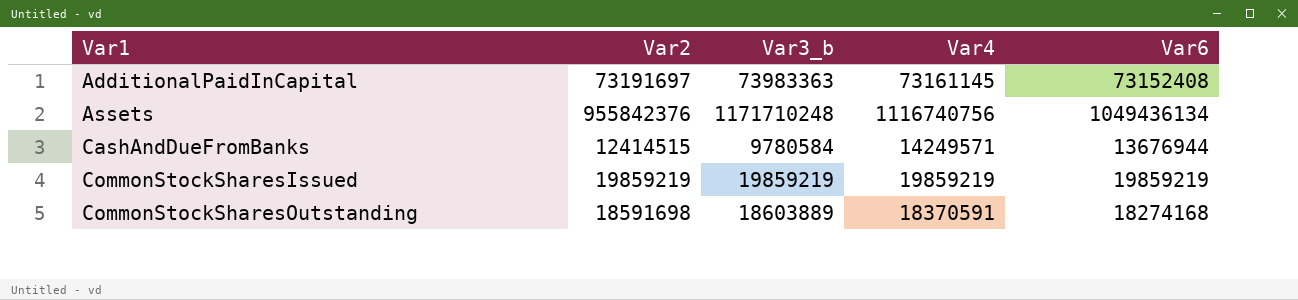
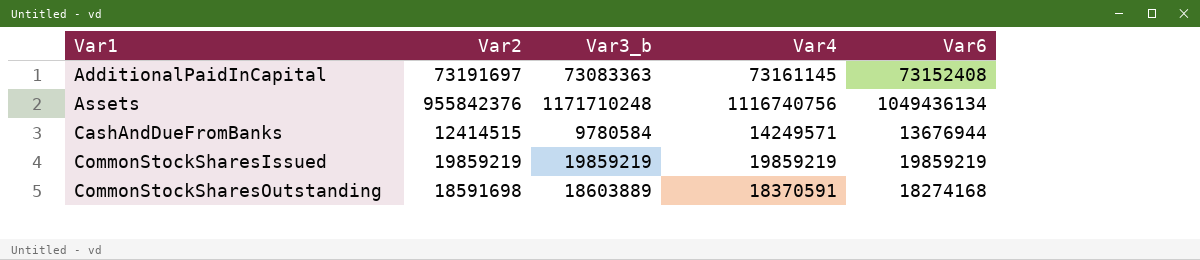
AdditionalPaidInCapital | Var3_b: 73983363 -> 73083363

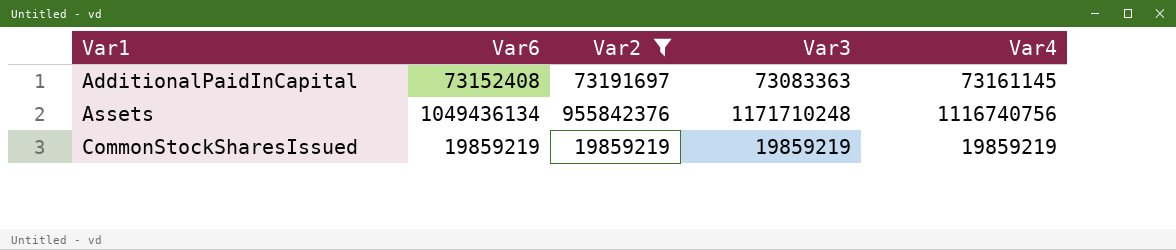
filter: none -> Var2 >= 19859219
column Var6 | position: 5 -> 2
column name: Var3_b -> Var3

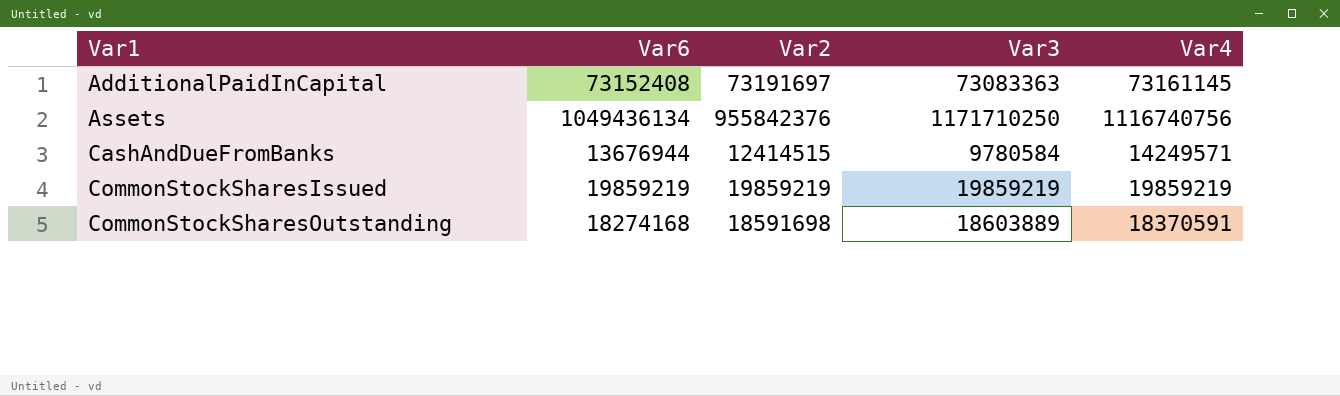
filter: Var2 >= 19859219 -> none
Assets | Var3: 1171710248 -> 1171710250

